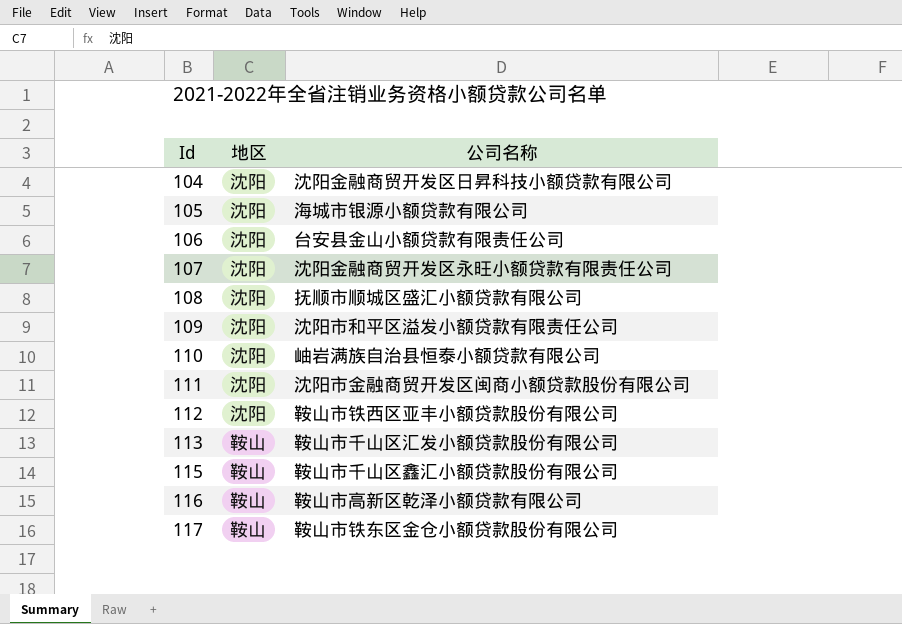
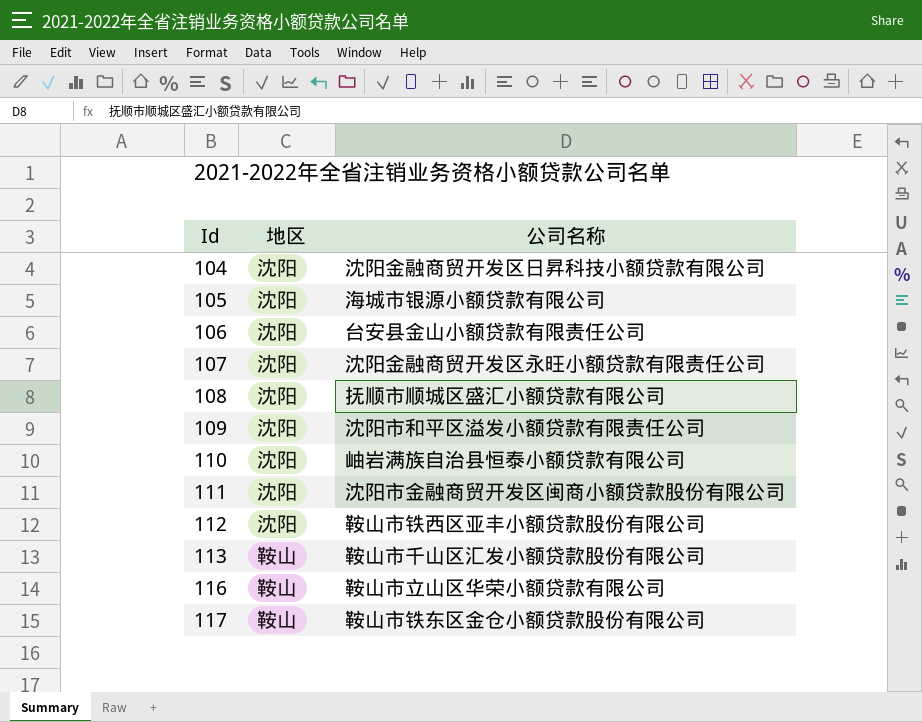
row 115: 鞍山 | 鞍山市千山区鑫汇小额贷款股份有限公司 -> none
116 | 公司名称: 鞍山市高新区乾泽小额贷款有限公司 -> 鞍山市立山区华荣小额贷款有限公司

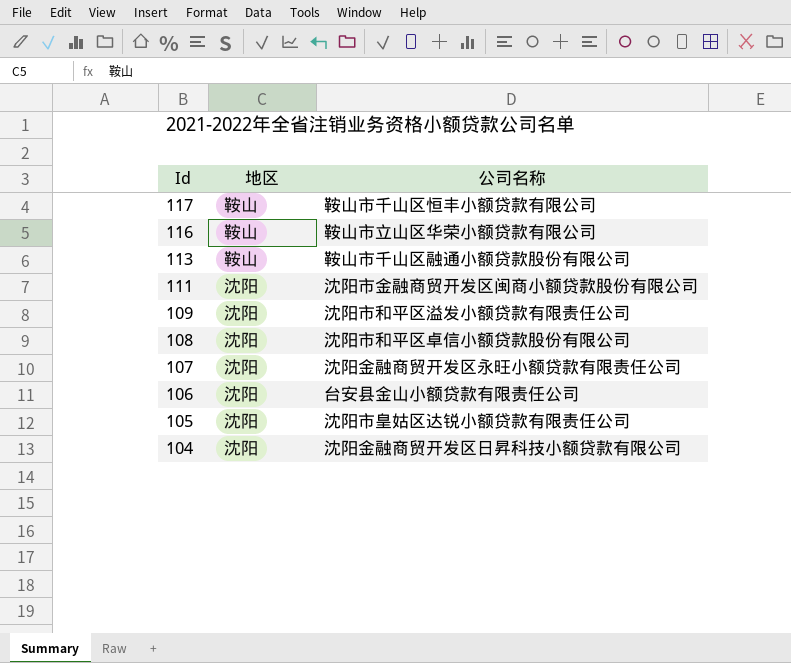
row order: Id ascending -> Id descending
row 110: 沈阳 | 岫岩满族自治县恒泰小额贷款有限公司 -> none
row 112: 沈阳 | 鞍山市铁西区亚丰小额贷款股份有限公司 -> none
117 | 公司名称: 鞍山市铁东区金仓小额贷款股份有限公司 -> 鞍山市千山区恒丰小额贷款有限公司
113 | 公司名称: 鞍山市千山区汇发小额贷款股份有限公司 -> 鞍山市千山区融通小额贷款股份有限公司
108 | 公司名称: 抚顺市顺城区盛汇小额贷款有限公司 -> 沈阳市和平区卓信小额贷款股份有限公司
105 | 公司名称: 海城市银源小额贷款有限公司 -> 沈阳市皇姑区达锐小额贷款有限责任公司

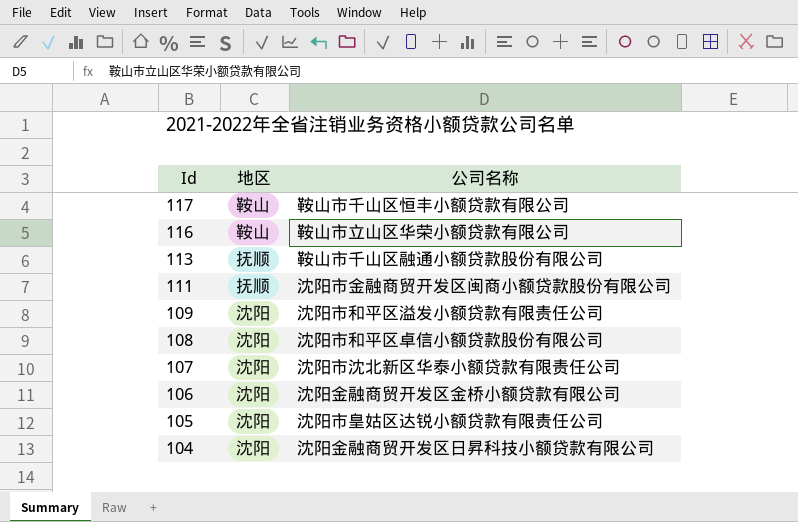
113 | 地区: 鞍山 -> 抚顺
111 | 地区: 沈阳 -> 抚顺
107 | 公司名称: 沈阳金融商贸开发区永旺小额贷款有限责任公司 -> 沈阳市沈北新区华泰小额贷款有限责任公司
106 | 公司名称: 台安县金山小额贷款有限责任公司 -> 沈阳金融商贸开发区金桥小额贷款有限公司

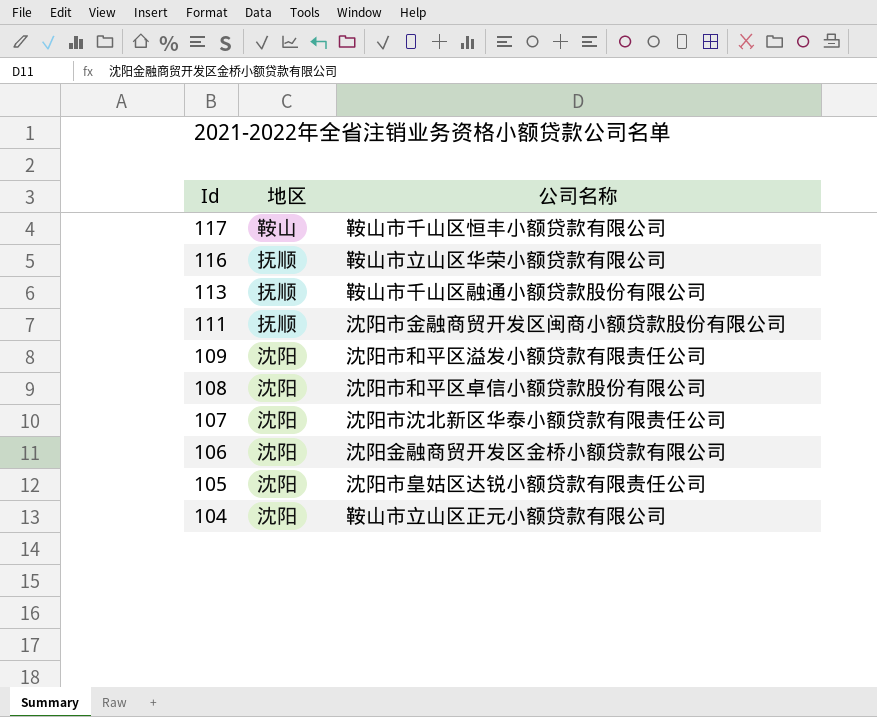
116 | 地区: 鞍山 -> 抚顺
104 | 公司名称: 沈阳金融商贸开发区日昇科技小额贷款有限公司 -> 鞍山市立山区正元小额贷款有限公司

